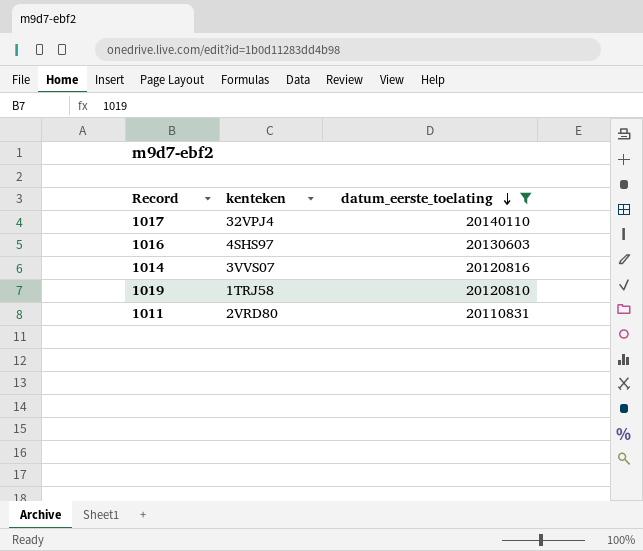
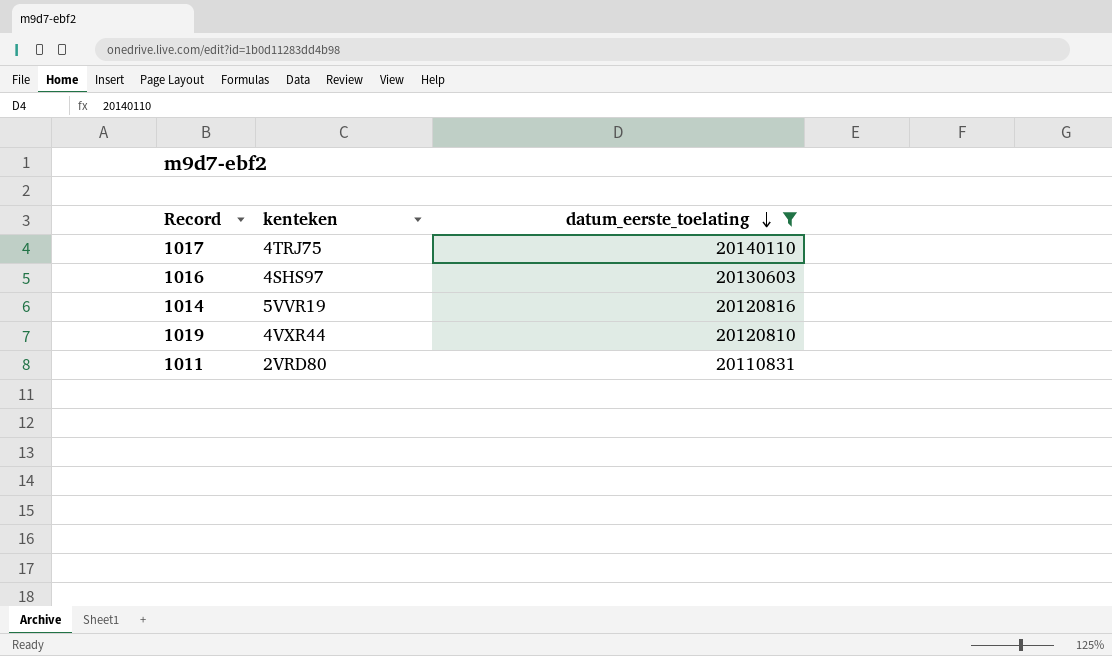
1017 | kenteken: 32VPJ4 -> 4TRJ75
1014 | kenteken: 3VVS07 -> 5VVR19
1019 | kenteken: 1TRJ58 -> 4VXR44

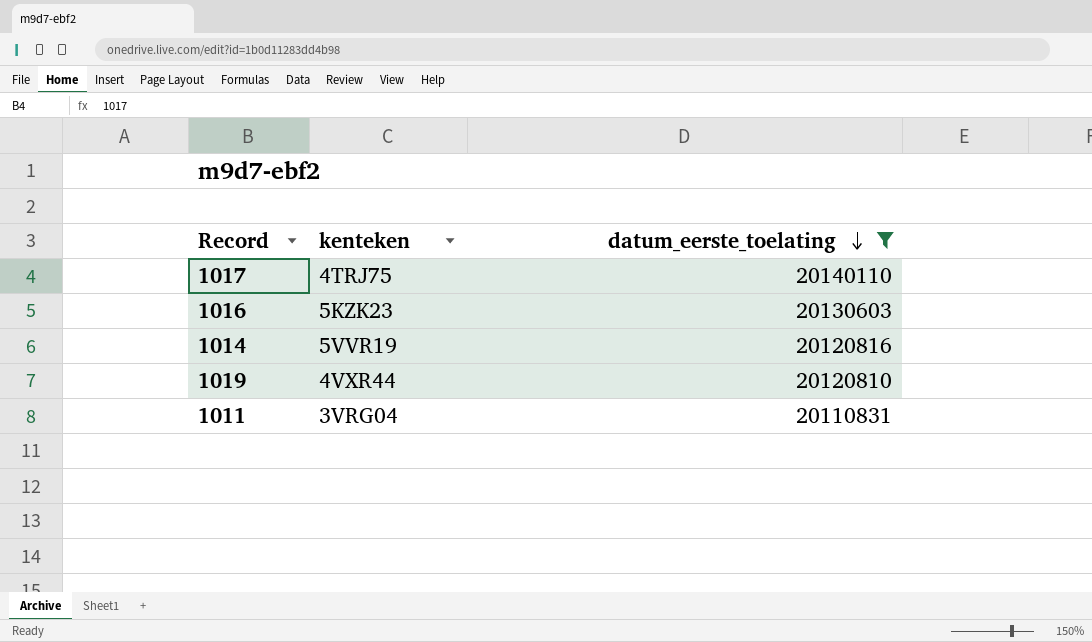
1016 | kenteken: 4SHS97 -> 5KZK23
1011 | kenteken: 2VRD80 -> 3VRG04

